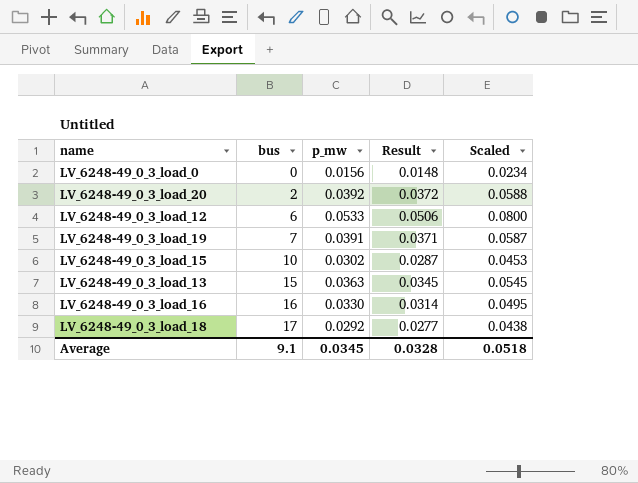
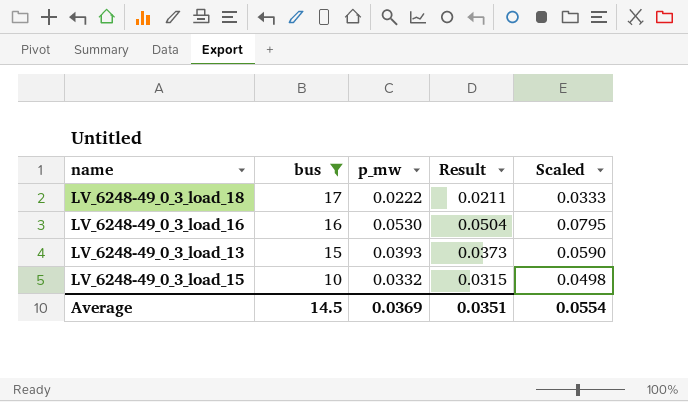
filter: none -> bus >= 10
row order: bus ascending -> bus descending
LV_6248-49_0_3_load_18 | p_mw: 0.0292 -> 0.0222
LV_6248-49_0_3_load_18 | Result: 0.0277 -> 0.0211
LV_6248-49_0_3_load_18 | Scaled: 0.0438 -> 0.0333
LV_6248-49_0_3_load_16 | p_mw: 0.0330 -> 0.0530
LV_6248-49_0_3_load_16 | Result: 0.0314 -> 0.0504
LV_6248-49_0_3_load_16 | Scaled: 0.0495 -> 0.0795
LV_6248-49_0_3_load_13 | p_mw: 0.0363 -> 0.0393
LV_6248-49_0_3_load_13 | Result: 0.0345 -> 0.0373
LV_6248-49_0_3_load_13 | Scaled: 0.0545 -> 0.0590
LV_6248-49_0_3_load_15 | p_mw: 0.0302 -> 0.0332
LV_6248-49_0_3_load_15 | Result: 0.0287 -> 0.0315
LV_6248-49_0_3_load_15 | Scaled: 0.0453 -> 0.0498
Average | bus: 9.1 -> 14.5
Average | p_mw: 0.0345 -> 0.0369
Average | Result: 0.0328 -> 0.0351
Average | Scaled: 0.0518 -> 0.0554

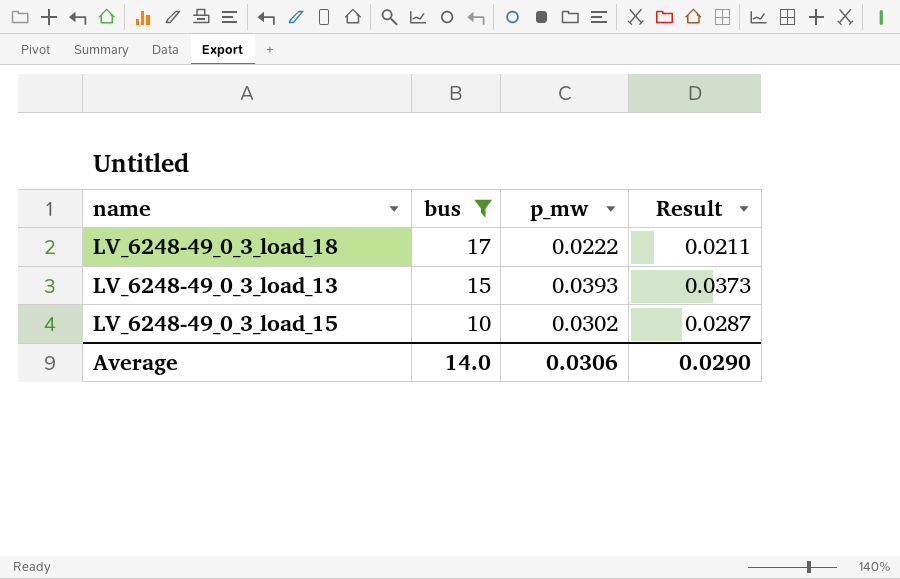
column Scaled | formula: [p_mw] * 1.5 -> none
row LV_6248-49_0_3_load_16: 16 | 0.0530 | 0.0504 | 0.0795 -> none
LV_6248-49_0_3_load_15 | p_mw: 0.0332 -> 0.0302
LV_6248-49_0_3_load_15 | Result: 0.0315 -> 0.0287
Average | bus: 14.5 -> 14.0
Average | p_mw: 0.0369 -> 0.0306
Average | Result: 0.0351 -> 0.0290

